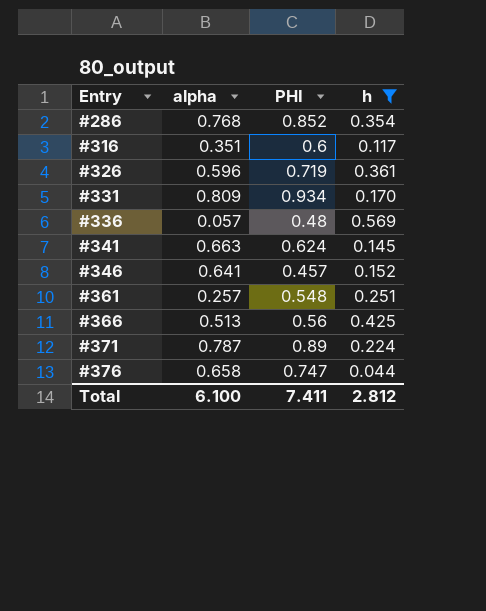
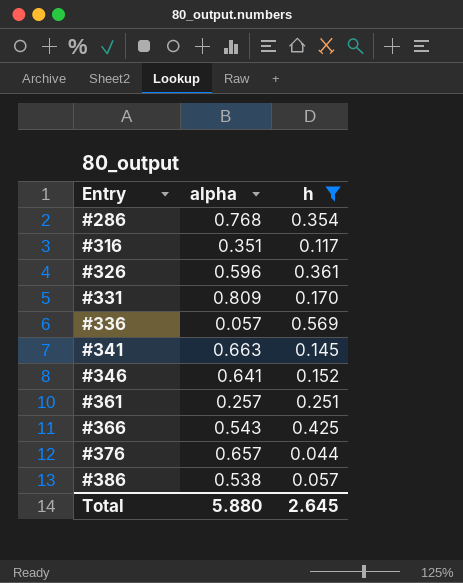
column PHI | position: 3 -> none
row #371: 0.787 | 0.89 | 0.224 -> none
#366 | alpha: 0.513 -> 0.543
#376 | alpha: 0.658 -> 0.657
row #386: none -> 0.538 | 0.057
Total | alpha: 6.100 -> 5.880
Total | h: 2.812 -> 2.645

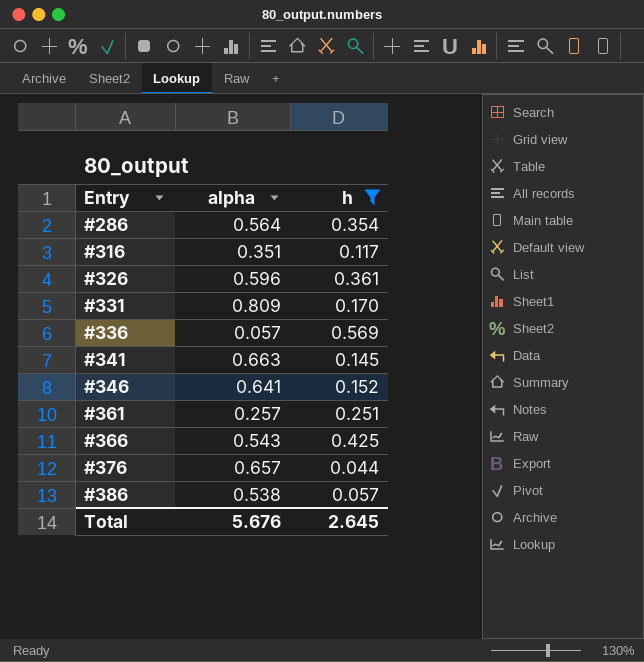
#286 | alpha: 0.768 -> 0.564
Total | alpha: 5.880 -> 5.676

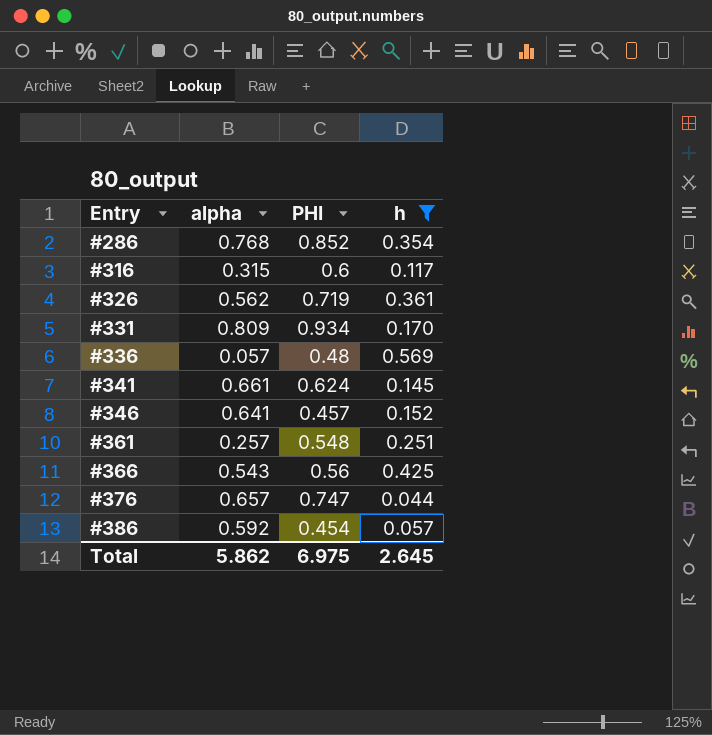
column PHI | position: none -> 3
#286 | alpha: 0.564 -> 0.768
#316 | alpha: 0.351 -> 0.315
#326 | alpha: 0.596 -> 0.562
#341 | alpha: 0.663 -> 0.661
#386 | alpha: 0.538 -> 0.592
Total | alpha: 5.676 -> 5.862

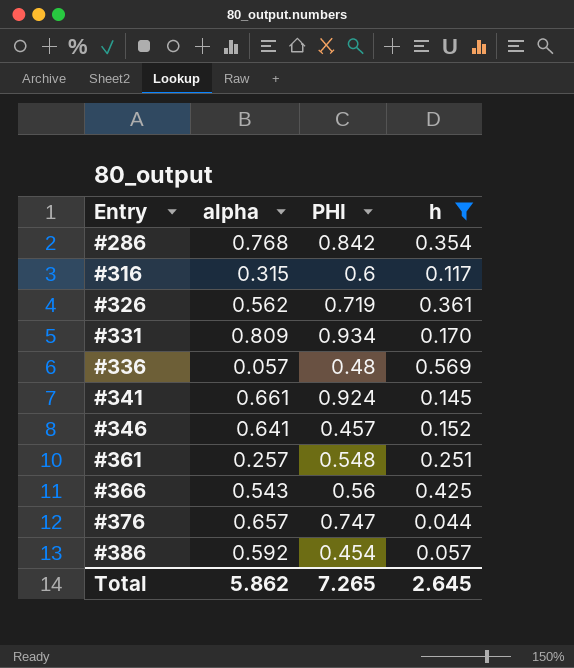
#286 | PHI: 0.852 -> 0.842
#341 | PHI: 0.624 -> 0.924
Total | PHI: 6.975 -> 7.265

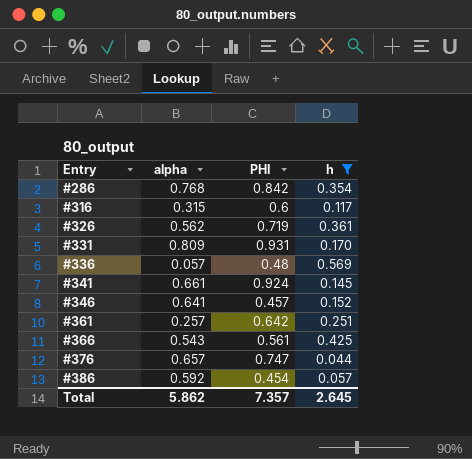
#331 | PHI: 0.934 -> 0.931
#361 | PHI: 0.548 -> 0.642
#366 | PHI: 0.56 -> 0.561
Total | PHI: 7.265 -> 7.357

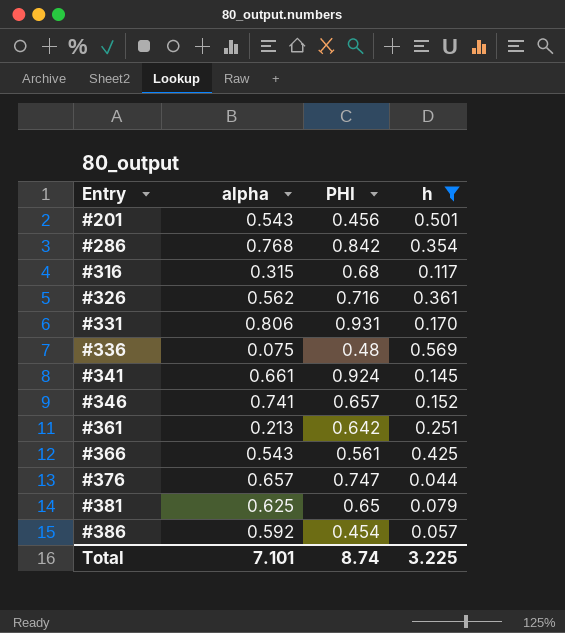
row #201: none -> 0.543 | 0.456 | 0.501
#316 | PHI: 0.6 -> 0.68
#326 | PHI: 0.719 -> 0.716
#331 | alpha: 0.809 -> 0.806
#336 | alpha: 0.057 -> 0.075
#346 | alpha: 0.641 -> 0.741
#346 | PHI: 0.457 -> 0.657
#361 | alpha: 0.257 -> 0.213
row #381: none -> 0.625 | 0.65 | 0.079
Total | alpha: 5.862 -> 7.101
Total | PHI: 7.357 -> 8.74
Total | h: 2.645 -> 3.225

